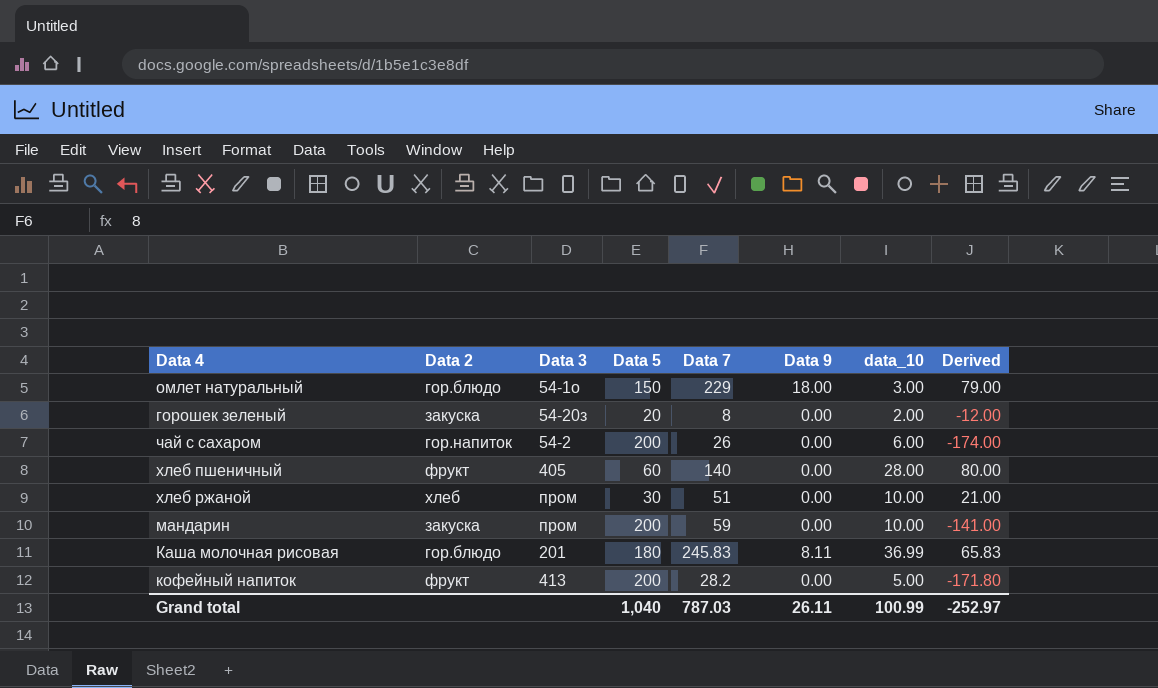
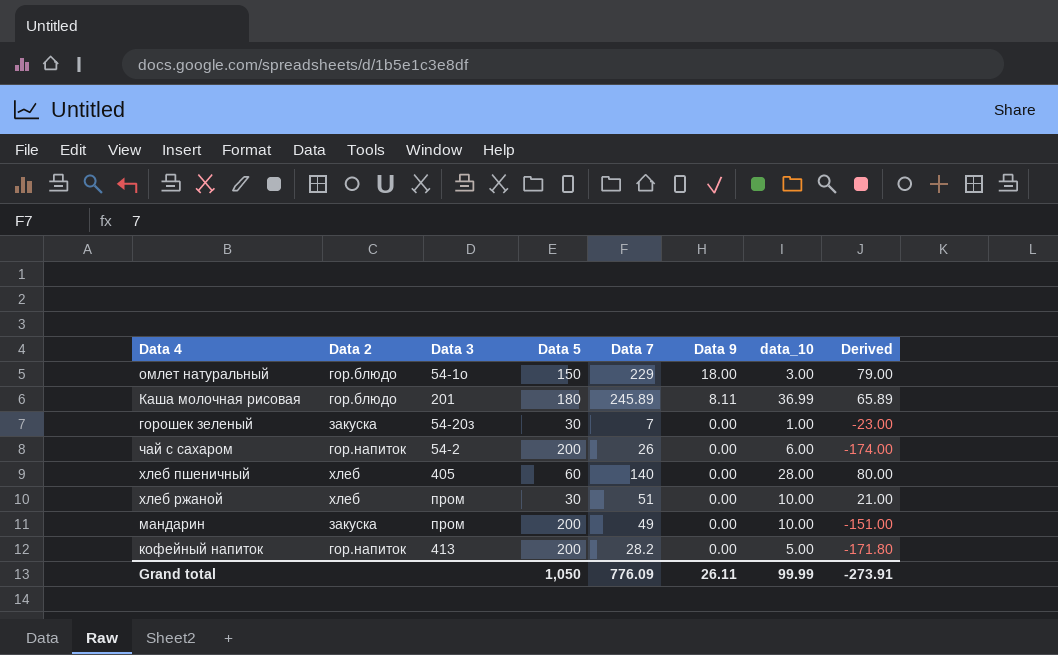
row order: none -> Data 9 descending
Каша молочная рисовая | Data 7: 245.83 -> 245.89
Каша молочная рисовая | Derived: 65.83 -> 65.89
горошек зеленый | Data 5: 20 -> 30
горошек зеленый | Data 7: 8 -> 7
горошек зеленый | data_10: 2.00 -> 1.00
горошек зеленый | Derived: -12.00 -> -23.00
хлеб пшеничный | Data 2: фрукт -> хлеб
мандарин | Data 7: 59 -> 49
мандарин | Derived: -141.00 -> -151.00
кофейный напиток | Data 2: фрукт -> гор.напиток
Grand total | Data 5: 1,040 -> 1,050
Grand total | Data 7: 787.03 -> 776.09
Grand total | data_10: 100.99 -> 99.99
Grand total | Derived: -252.97 -> -273.91

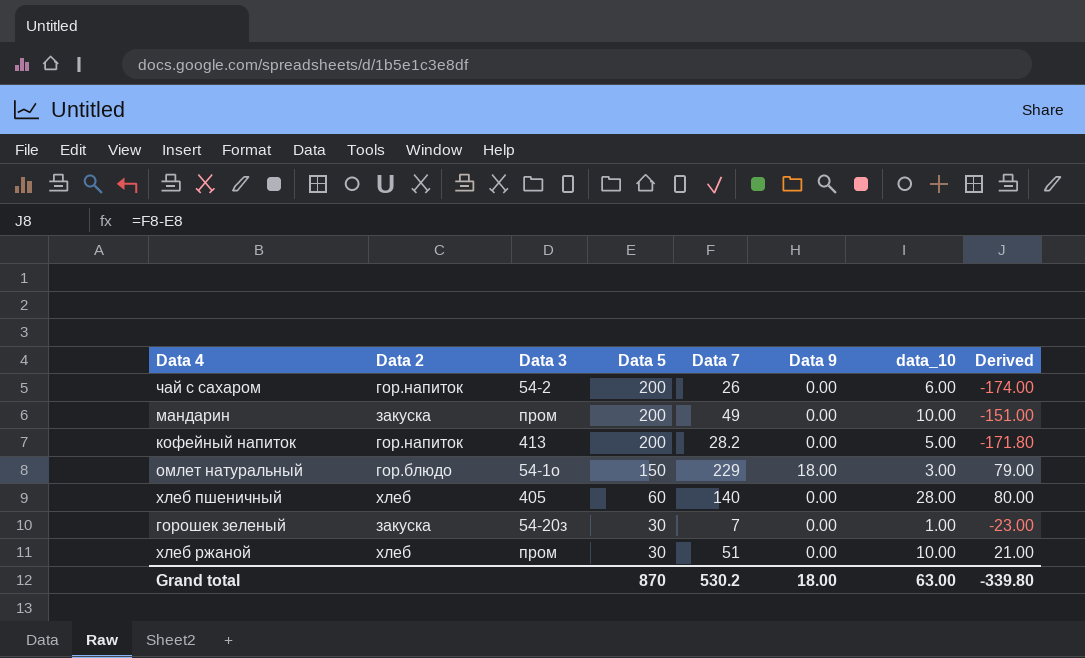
row order: Data 9 descending -> Data 5 descending
row Каша молочная рисовая: гор.блюдо | 201 | 180 | 245.89 | 8.11 | 36.99 | 65.89 -> none
Grand total | Data 5: 1,050 -> 870
Grand total | Data 7: 776.09 -> 530.2
Grand total | Data 9: 26.11 -> 18.00
Grand total | data_10: 99.99 -> 63.00
Grand total | Derived: -273.91 -> -339.80

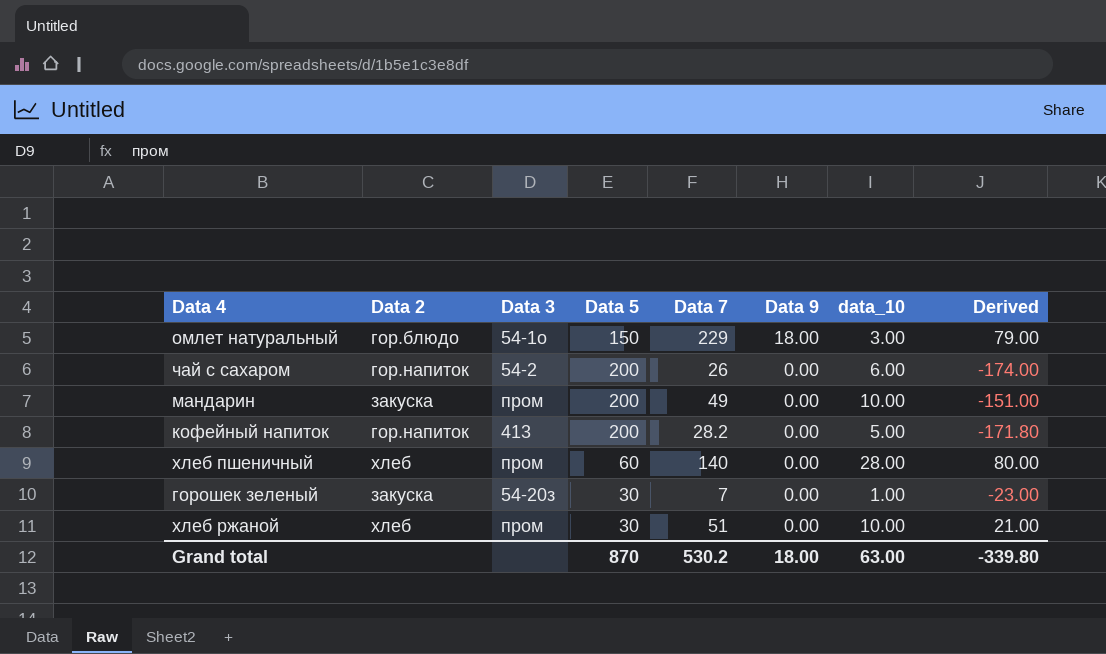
row order: Data 5 descending -> Data 9 descending
хлеб пшеничный | Data 3: 405 -> пром

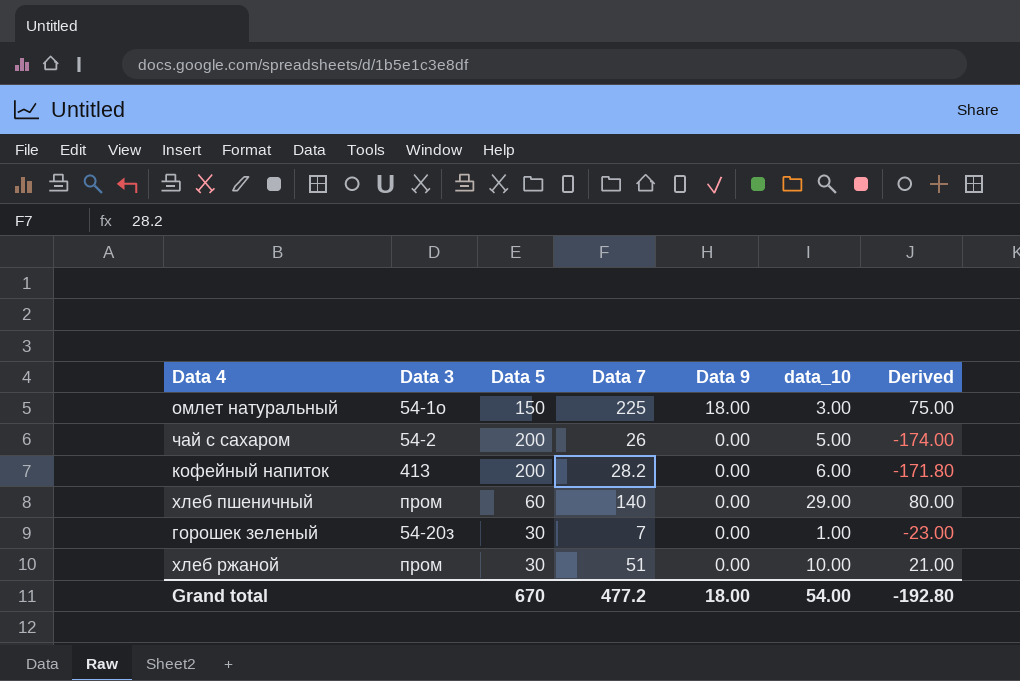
column Data 2 | position: 2 -> none
row мандарин: закуска | пром | 200 | 49 | 0.00 | 10.00 | -151.00 -> none
омлет натуральный | Data 7: 229 -> 225
омлет натуральный | Derived: 79.00 -> 75.00
чай с сахаром | data_10: 6.00 -> 5.00
кофейный напиток | data_10: 5.00 -> 6.00
хлеб пшеничный | data_10: 28.00 -> 29.00
Grand total | Data 5: 870 -> 670
Grand total | Data 7: 530.2 -> 477.2
Grand total | data_10: 63.00 -> 54.00
Grand total | Derived: -339.80 -> -192.80

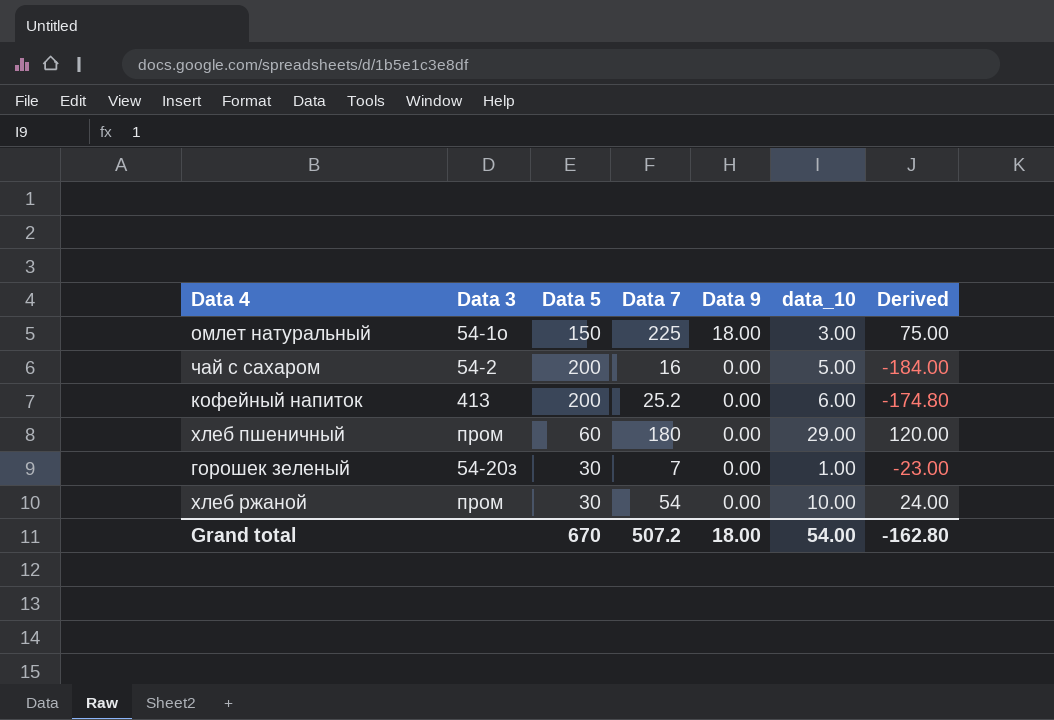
чай с сахаром | Data 7: 26 -> 16
чай с сахаром | Derived: -174.00 -> -184.00
кофейный напиток | Data 7: 28.2 -> 25.2
кофейный напиток | Derived: -171.80 -> -174.80
хлеб пшеничный | Data 7: 140 -> 180
хлеб пшеничный | Derived: 80.00 -> 120.00
хлеб ржаной | Data 7: 51 -> 54
хлеб ржаной | Derived: 21.00 -> 24.00
Grand total | Data 7: 477.2 -> 507.2
Grand total | Derived: -192.80 -> -162.80

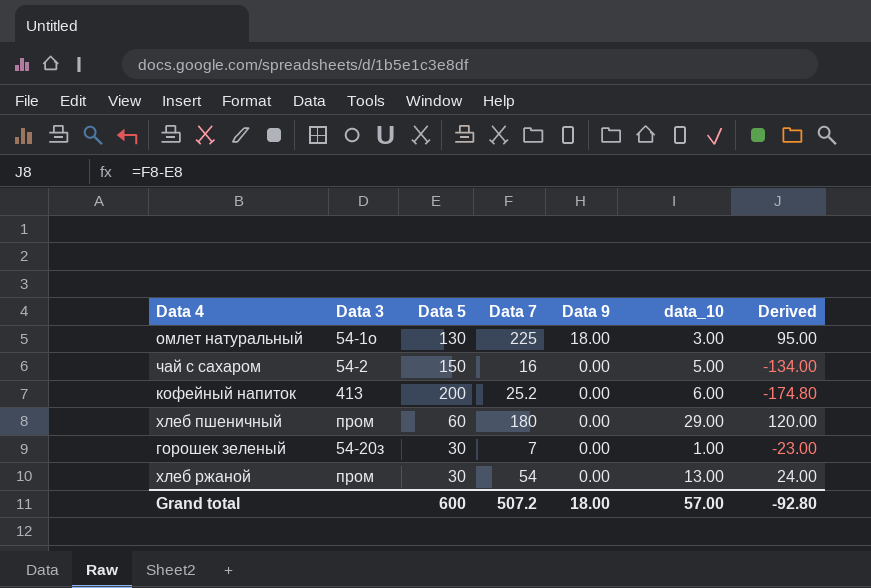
омлет натуральный | Data 5: 150 -> 130
омлет натуральный | Derived: 75.00 -> 95.00
чай с сахаром | Data 5: 200 -> 150
чай с сахаром | Derived: -184.00 -> -134.00
хлеб ржаной | data_10: 10.00 -> 13.00
Grand total | Data 5: 670 -> 600
Grand total | data_10: 54.00 -> 57.00
Grand total | Derived: -162.80 -> -92.80

